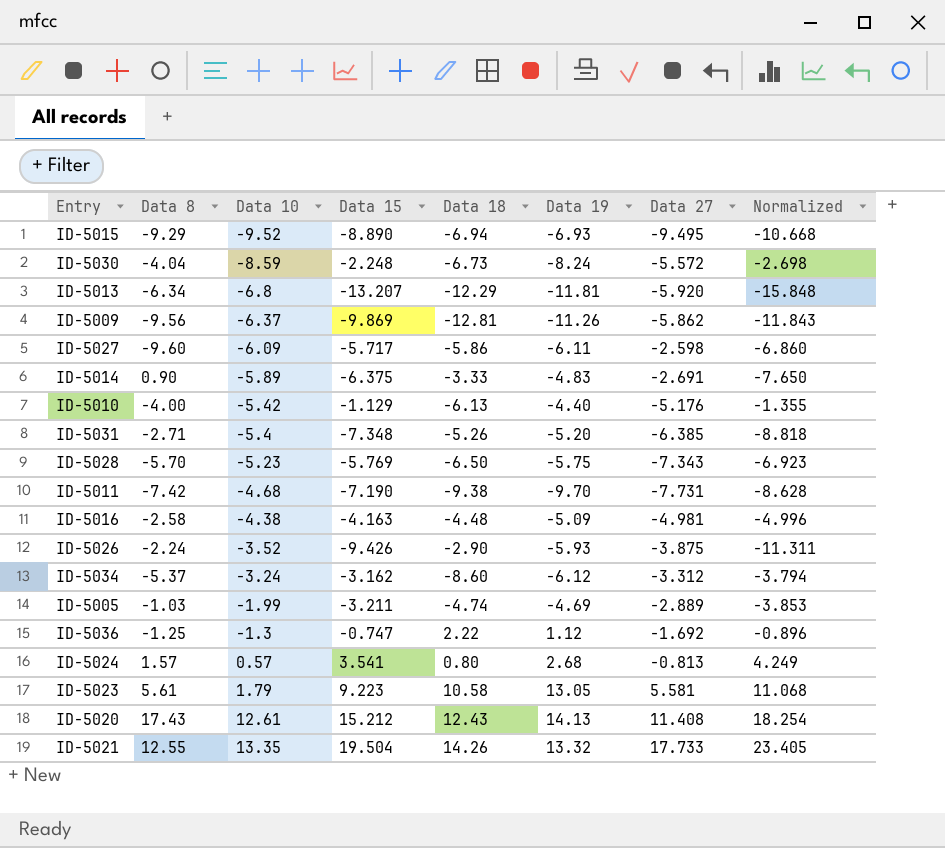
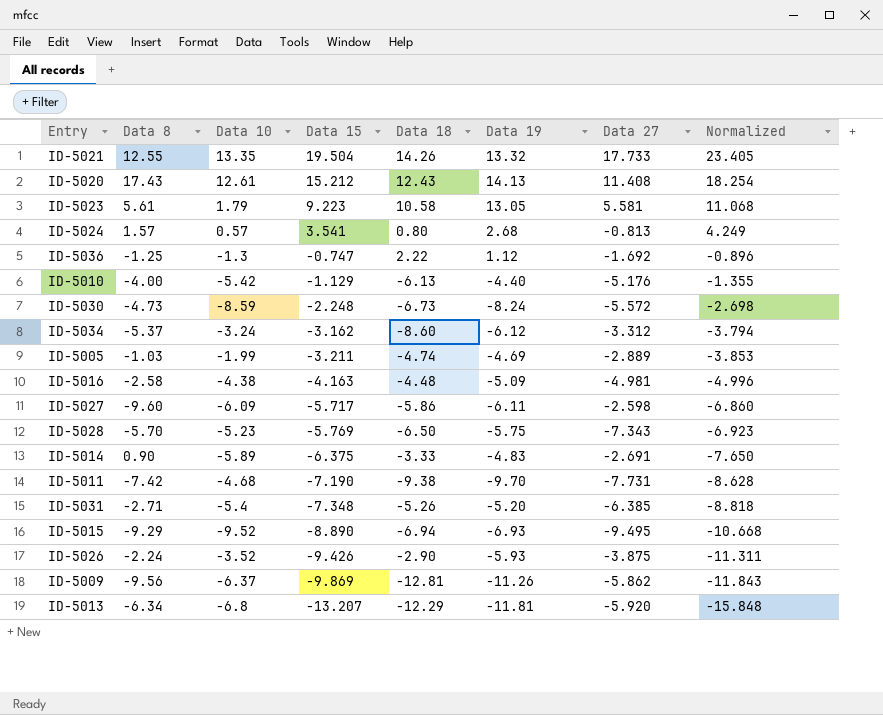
row order: Data 10 ascending -> Data 15 descending
ID-5030 | Data 8: -4.04 -> -4.73

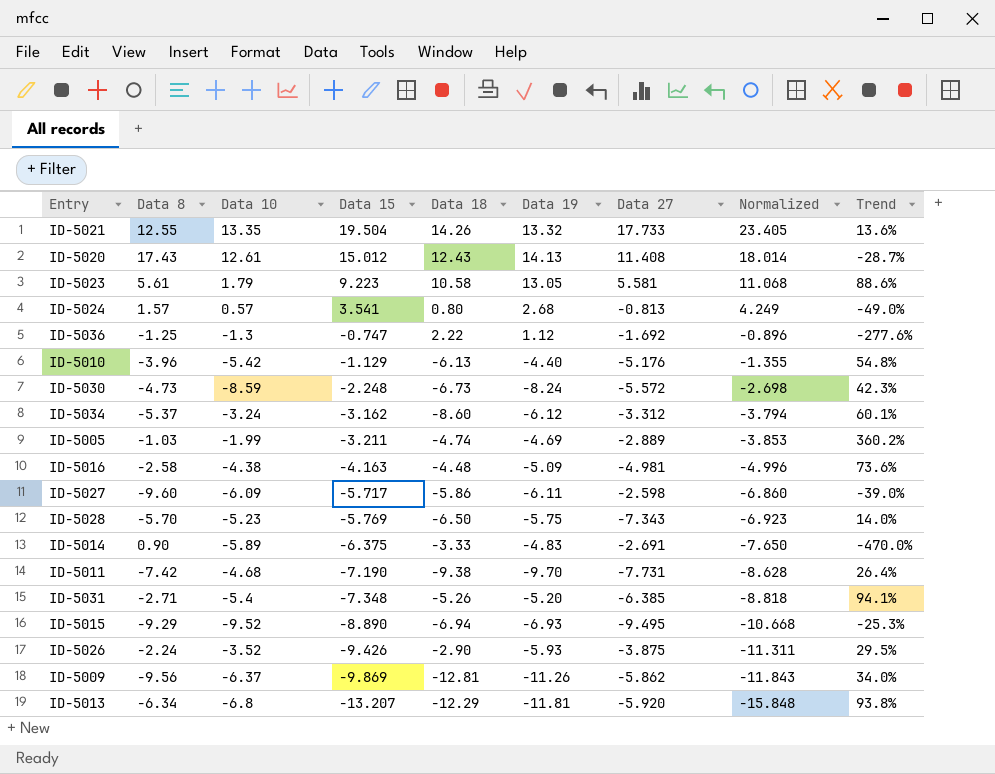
column Trend | formula: none -> ([Data 18] - [Data 8]) / [Data 8]
ID-5020 | Data 15: 15.212 -> 15.012
ID-5020 | Normalized: 18.254 -> 18.014
ID-5010 | Data 8: -4.00 -> -3.96

